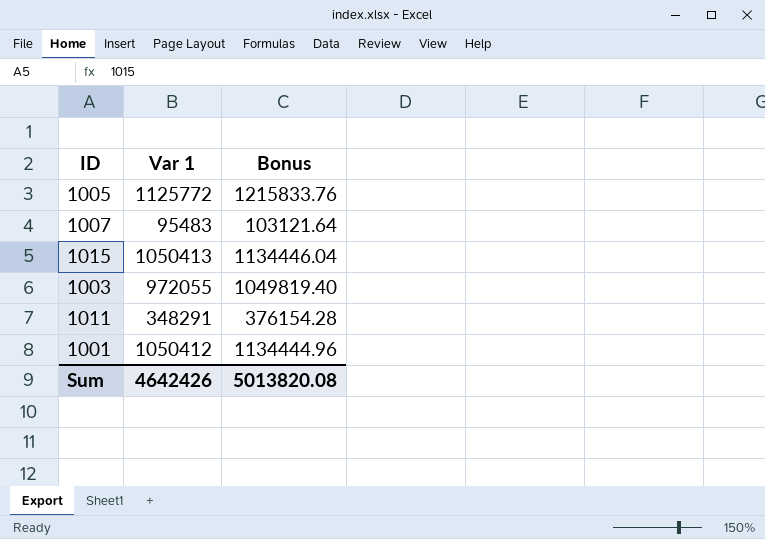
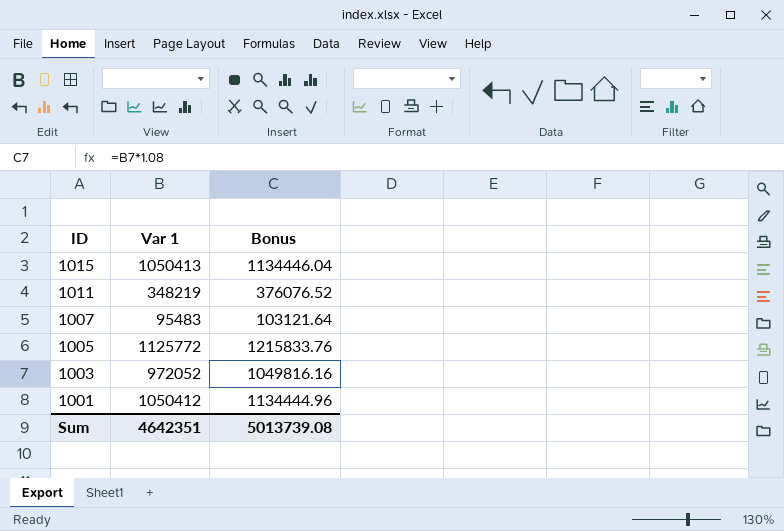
row order: none -> ID descending
1011 | Var 1: 348291 -> 348219
1011 | Bonus: 376154.28 -> 376076.52
1003 | Var 1: 972055 -> 972052
1003 | Bonus: 1049819.40 -> 1049816.16
Sum | Var 1: 4642426 -> 4642351
Sum | Bonus: 5013820.08 -> 5013739.08

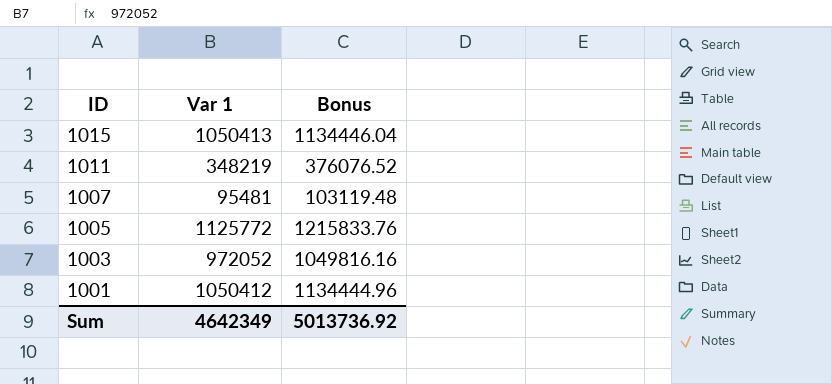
1007 | Var 1: 95483 -> 95481
1007 | Bonus: 103121.64 -> 103119.48
Sum | Var 1: 4642351 -> 4642349
Sum | Bonus: 5013739.08 -> 5013736.92

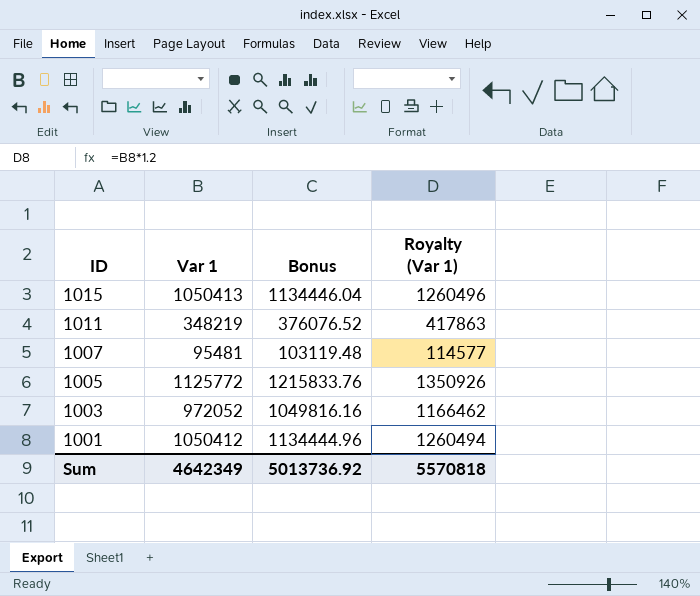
column Royalty (Var 1) | formula: none -> [Var 1] * 1.2

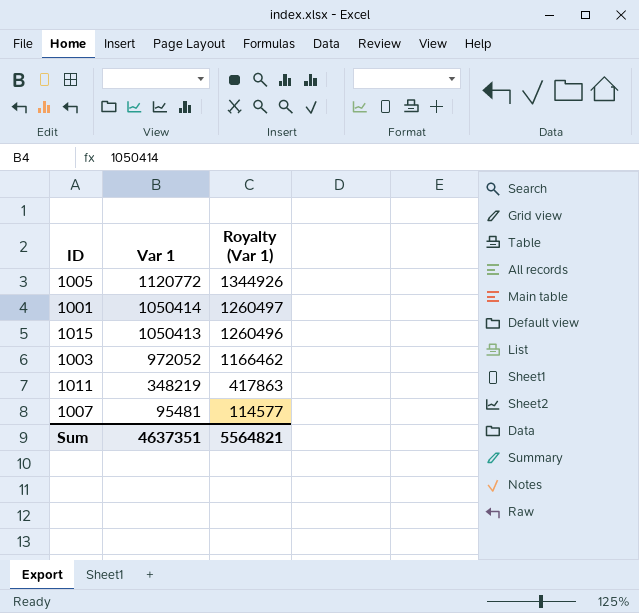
row order: ID descending -> Var 1 descending
column Bonus | formula: [Var 1] * 1.08 -> none
1005 | Var 1: 1125772 -> 1120772
1005 | Royalty (Var 1): 1350926 -> 1344926
1001 | Var 1: 1050412 -> 1050414
1001 | Royalty (Var 1): 1260494 -> 1260497
Sum | Var 1: 4642349 -> 4637351
Sum | Royalty (Var 1): 5570818 -> 5564821

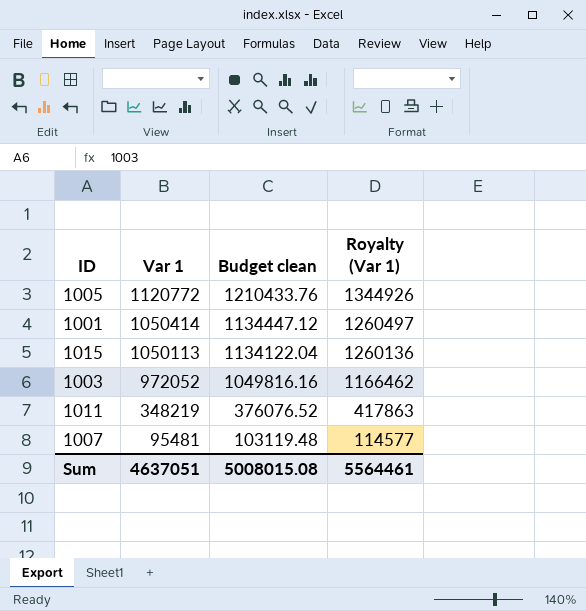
column Budget clean | formula: none -> [Var 1] * 1.08
1015 | Var 1: 1050413 -> 1050113
1015 | Royalty (Var 1): 1260496 -> 1260136
Sum | Var 1: 4637351 -> 4637051
Sum | Royalty (Var 1): 5564821 -> 5564461

